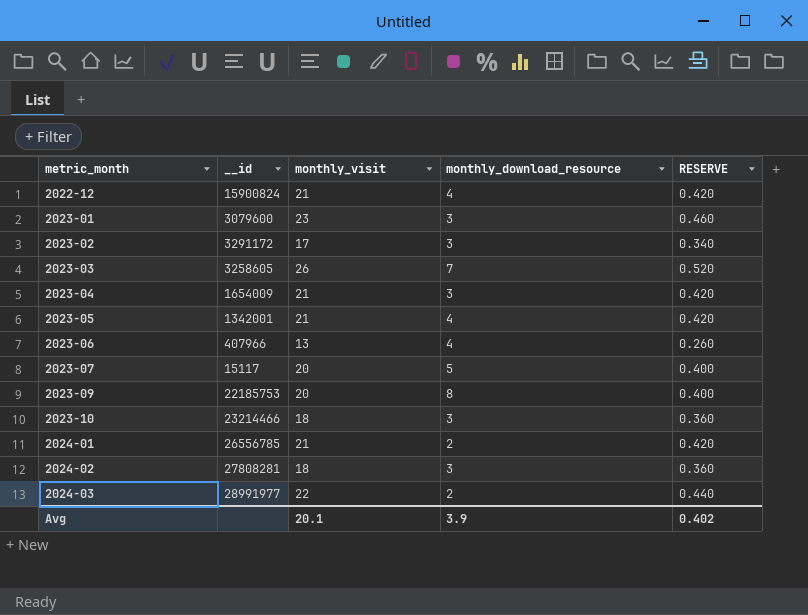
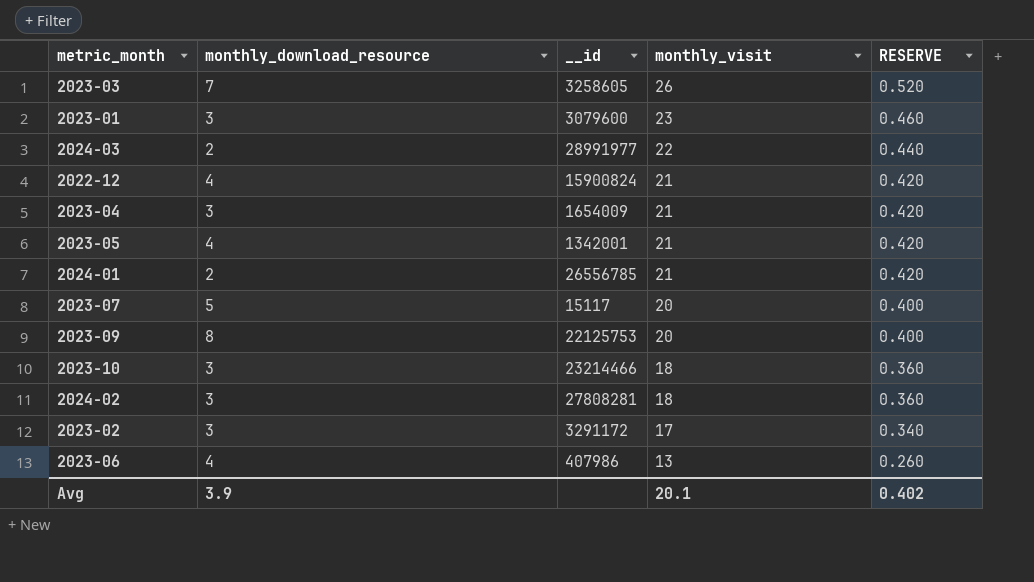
row order: metric_month ascending -> monthly_visit descending
column monthly_download_resource | position: 4 -> 2
2023-09 | __id: 22185753 -> 22125753
2023-06 | __id: 407966 -> 407986

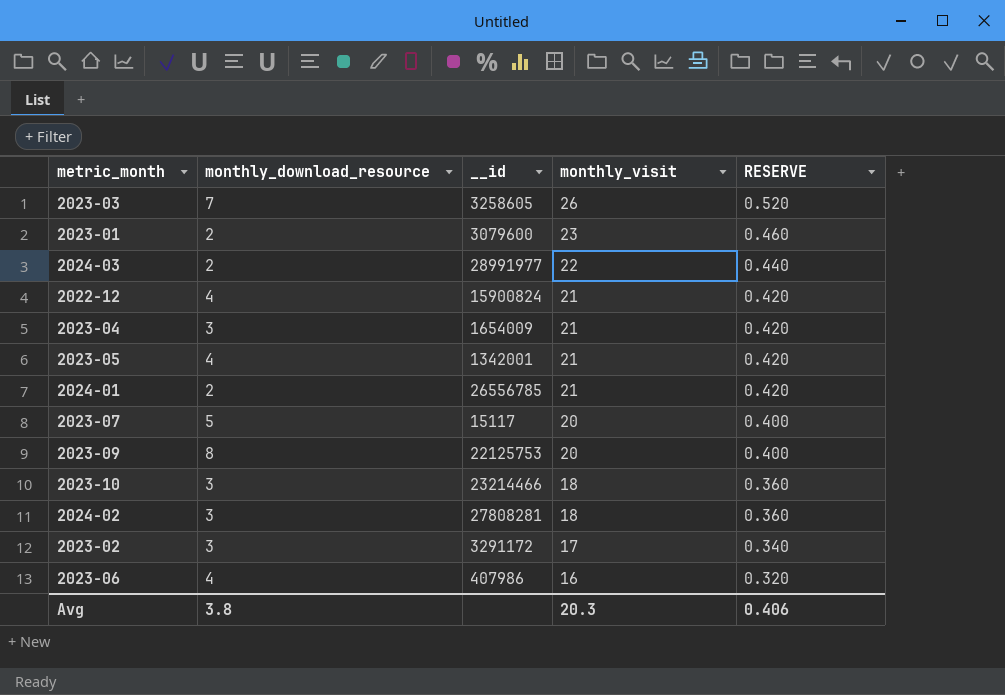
2023-01 | monthly_download_resource: 3 -> 2
2023-06 | monthly_visit: 13 -> 16
2023-06 | RESERVE: 0.260 -> 0.320
Avg | monthly_download_resource: 3.9 -> 3.8
Avg | monthly_visit: 20.1 -> 20.3
Avg | RESERVE: 0.402 -> 0.406

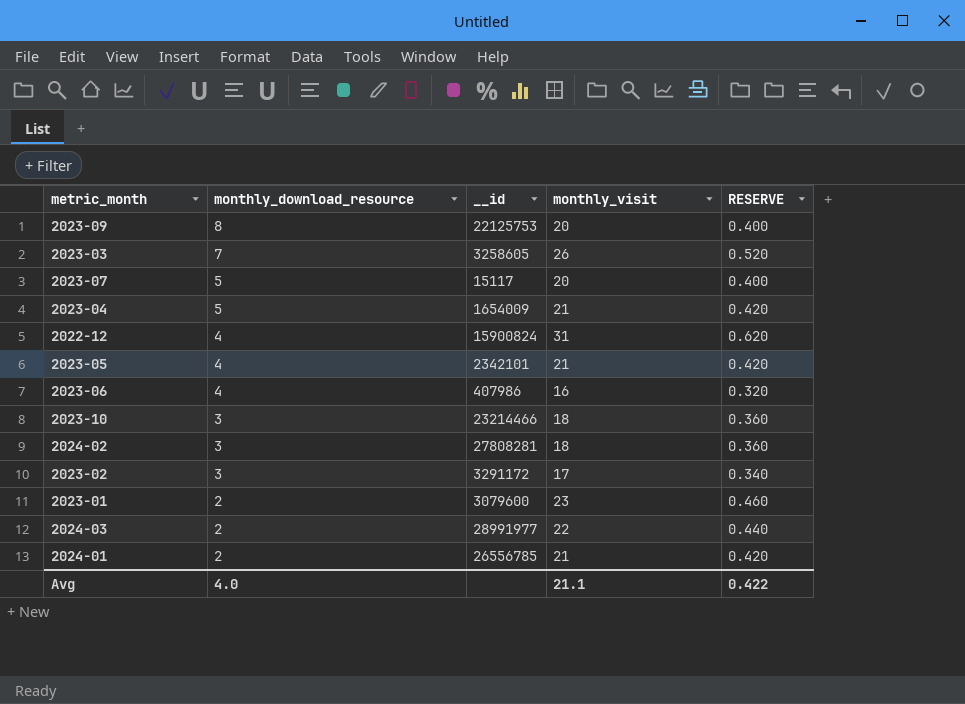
row order: monthly_visit descending -> monthly_download_resource descending
2023-04 | monthly_download_resource: 3 -> 5
2022-12 | monthly_visit: 21 -> 31
2022-12 | RESERVE: 0.420 -> 0.620
2023-05 | __id: 1342001 -> 2342101
Avg | monthly_download_resource: 3.8 -> 4.0
Avg | monthly_visit: 20.3 -> 21.1
Avg | RESERVE: 0.406 -> 0.422

